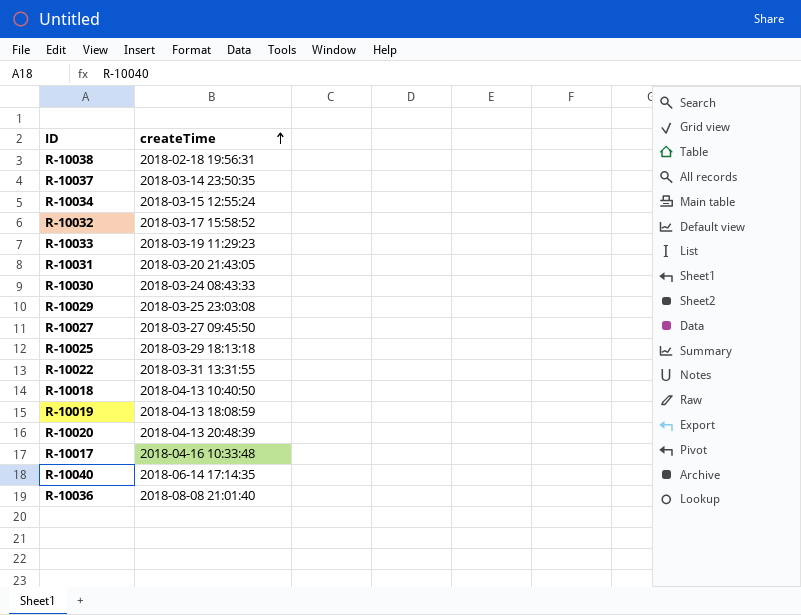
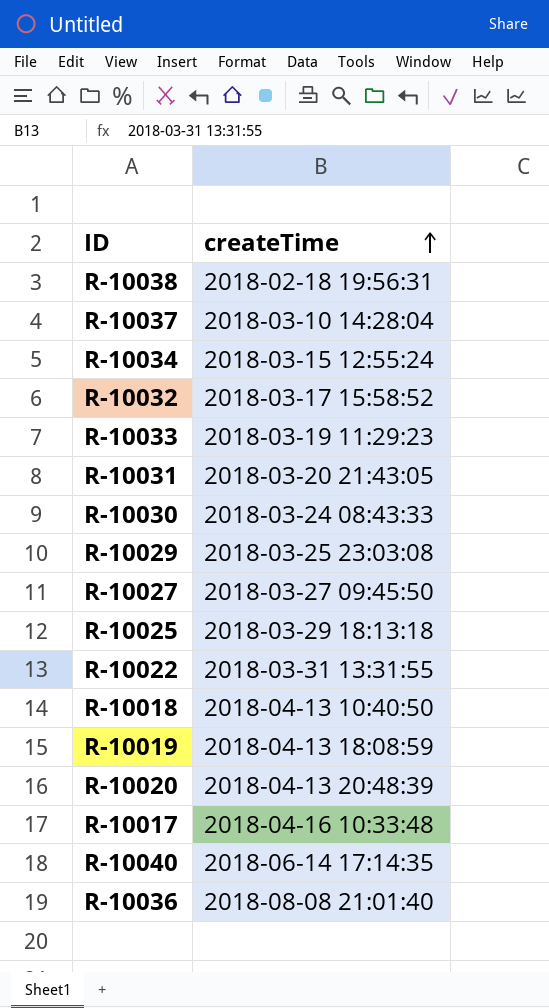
R-10037 | createTime: 2018-03-14 23:50:35 -> 2018-03-10 14:28:04

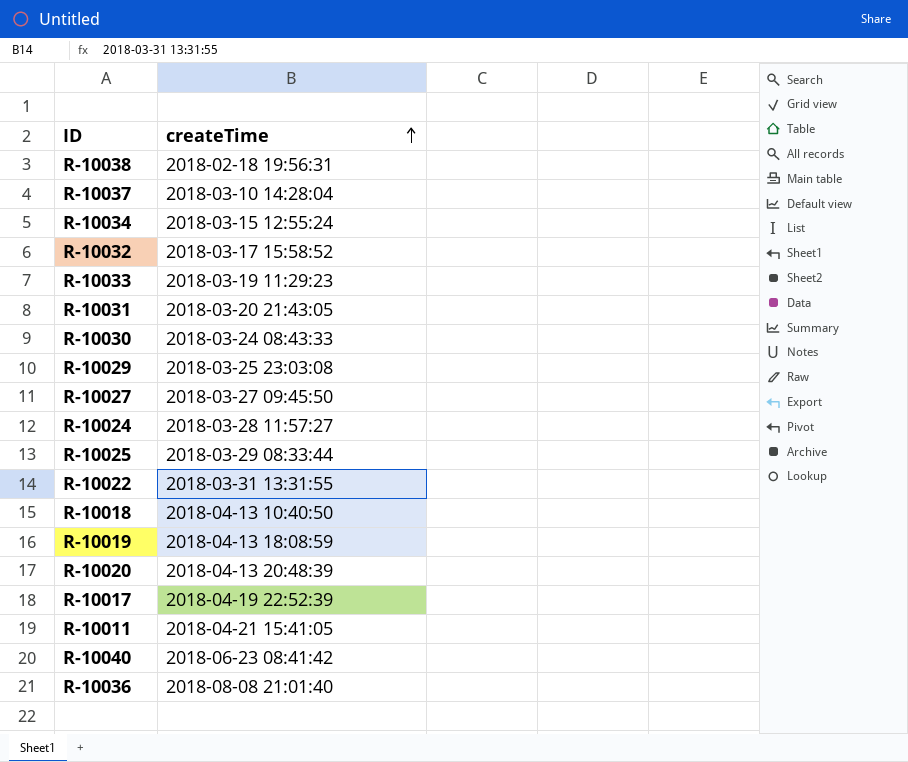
row R-10024: none -> 2018-03-28 11:57:27
R-10025 | createTime: 2018-03-29 18:13:18 -> 2018-03-29 08:33:44
R-10017 | createTime: 2018-04-16 10:33:48 -> 2018-04-19 22:52:39
row R-10011: none -> 2018-04-21 15:41:05
R-10040 | createTime: 2018-06-14 17:14:35 -> 2018-06-23 08:41:42

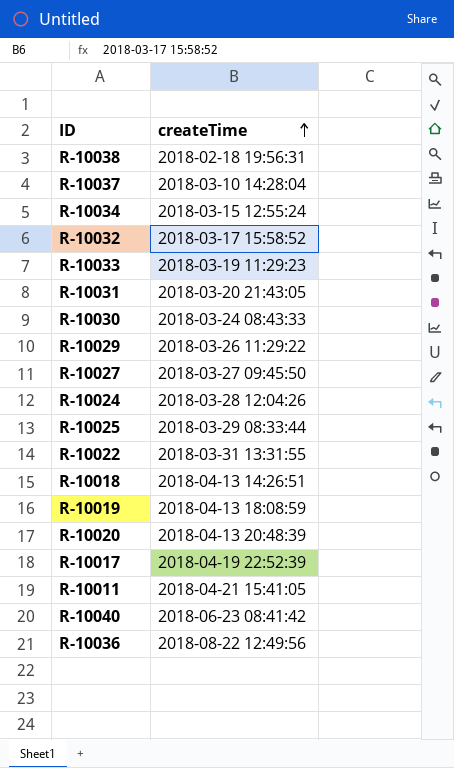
R-10029 | createTime: 2018-03-25 23:03:08 -> 2018-03-26 11:29:22
R-10024 | createTime: 2018-03-28 11:57:27 -> 2018-03-28 12:04:26
R-10018 | createTime: 2018-04-13 10:40:50 -> 2018-04-13 14:26:51
R-10036 | createTime: 2018-08-08 21:01:40 -> 2018-08-22 12:49:56

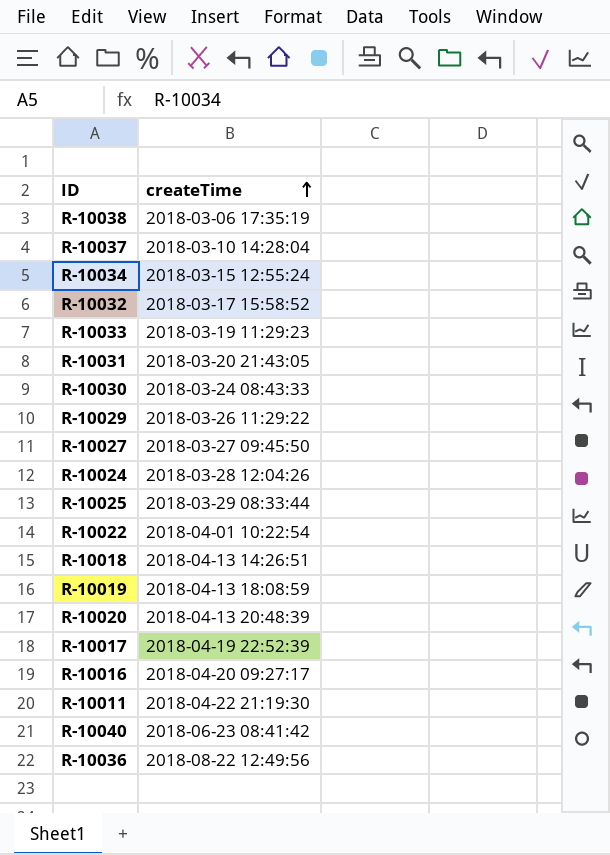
R-10038 | createTime: 2018-02-18 19:56:31 -> 2018-03-06 17:35:19
R-10022 | createTime: 2018-03-31 13:31:55 -> 2018-04-01 10:22:54
row R-10016: none -> 2018-04-20 09:27:17
R-10011 | createTime: 2018-04-21 15:41:05 -> 2018-04-22 21:19:30

